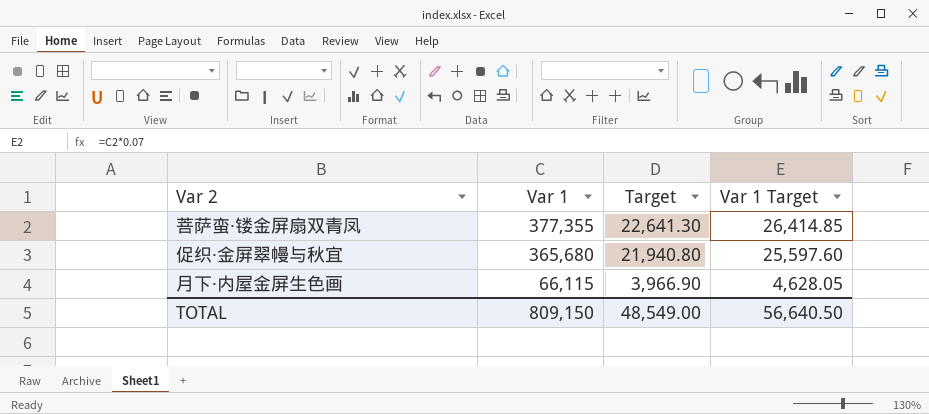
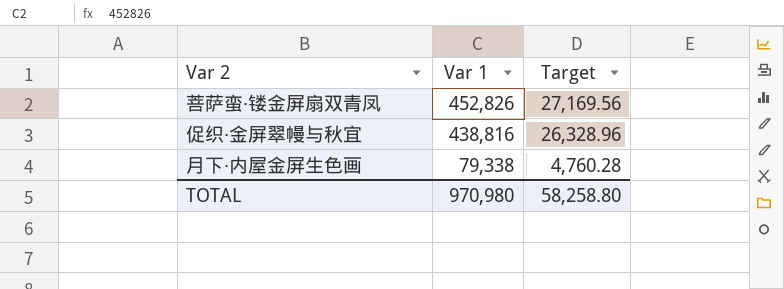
column Var 1 Target | formula: [Var 1] * 0.07 -> none
菩萨蛮·镂金屏扇双青凤 | Var 1: 377,355 -> 452,826
菩萨蛮·镂金屏扇双青凤 | Target: 22,641.30 -> 27,169.56
促织·金屏翠幔与秋宜 | Var 1: 365,680 -> 438,816
促织·金屏翠幔与秋宜 | Target: 21,940.80 -> 26,328.96
月下·内屋金屏生色画 | Var 1: 66,115 -> 79,338
月下·内屋金屏生色画 | Target: 3,966.90 -> 4,760.28
TOTAL | Var 1: 809,150 -> 970,980
TOTAL | Target: 48,549.00 -> 58,258.80

